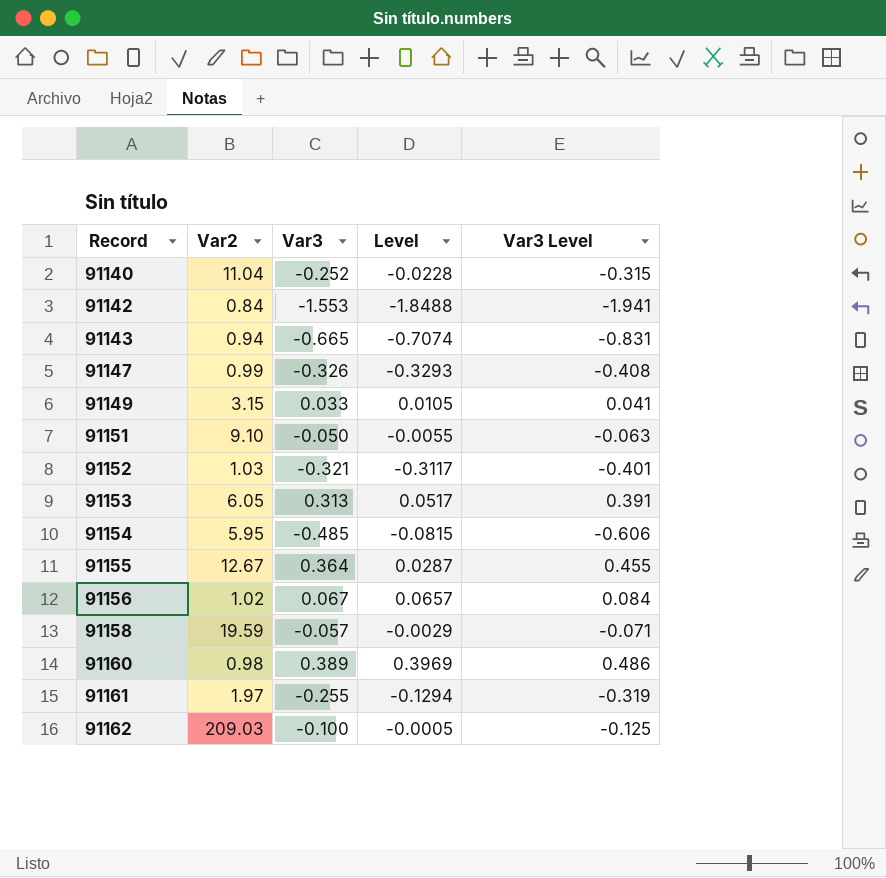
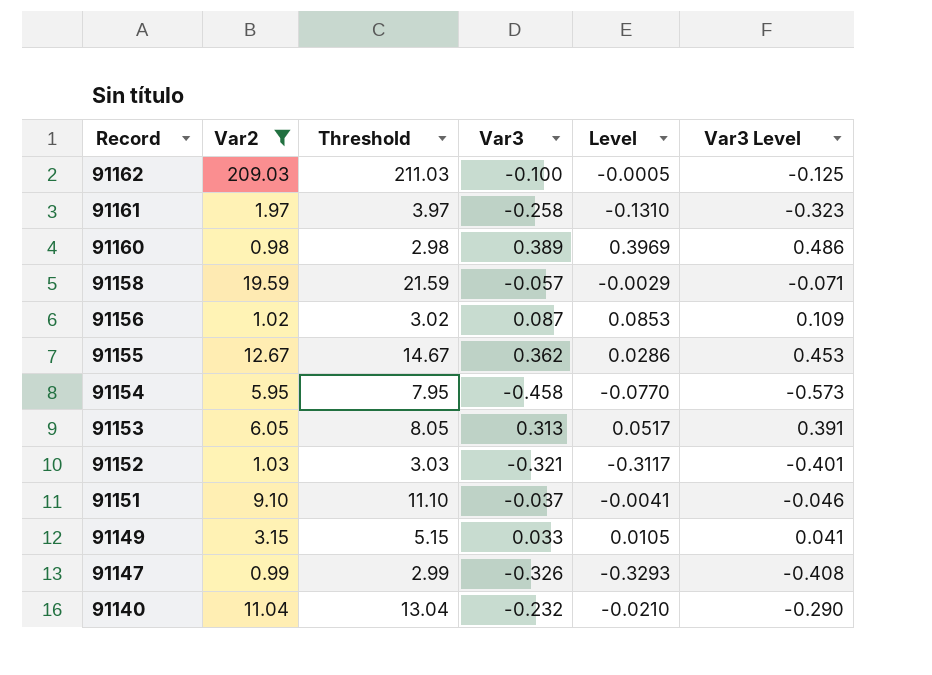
filter: none -> Var2 >= 0.98
row order: Record ascending -> Record descending
column Threshold | formula: none -> [Var2] + 2
91161 | Var3: -0.255 -> -0.258
91161 | Level: -0.1294 -> -0.1310
91161 | Var3 Level: -0.319 -> -0.323
91156 | Var3: 0.067 -> 0.087
91156 | Level: 0.0657 -> 0.0853
91156 | Var3 Level: 0.084 -> 0.109
91155 | Var3: 0.364 -> 0.362
91155 | Level: 0.0287 -> 0.0286
91155 | Var3 Level: 0.455 -> 0.453
91154 | Var3: -0.485 -> -0.458
91154 | Level: -0.0815 -> -0.0770
91154 | Var3 Level: -0.606 -> -0.573
91151 | Var3: -0.050 -> -0.037
91151 | Level: -0.0055 -> -0.0041
91151 | Var3 Level: -0.063 -> -0.046
91140 | Var3: -0.252 -> -0.232
91140 | Level: -0.0228 -> -0.0210
91140 | Var3 Level: -0.315 -> -0.290

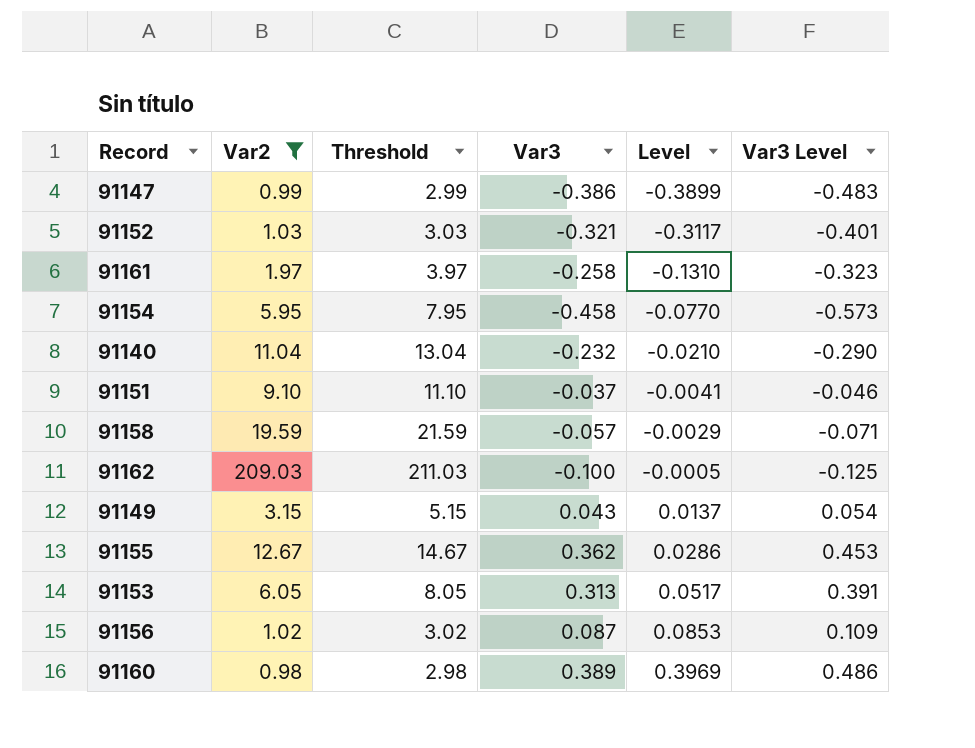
row order: Record descending -> Level ascending
91147 | Var3: -0.326 -> -0.386
91147 | Level: -0.3293 -> -0.3899
91147 | Var3 Level: -0.408 -> -0.483
91149 | Var3: 0.033 -> 0.043
91149 | Level: 0.0105 -> 0.0137
91149 | Var3 Level: 0.041 -> 0.054

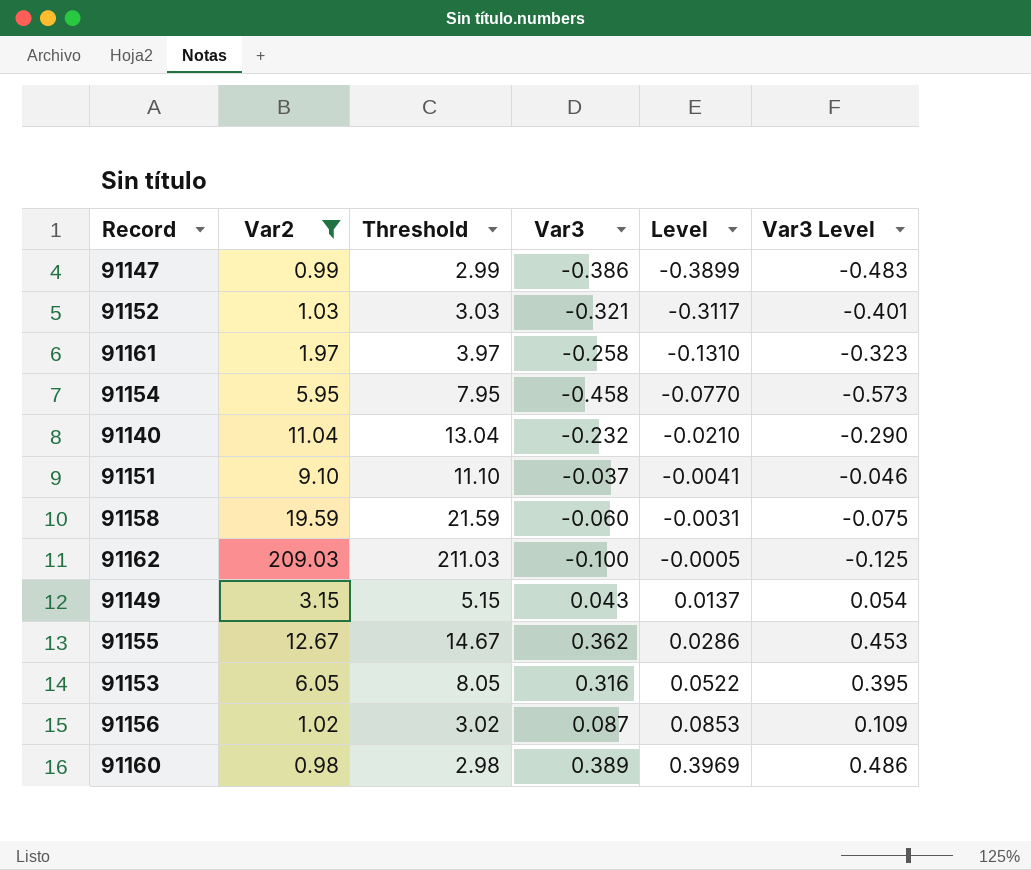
91158 | Var3: -0.057 -> -0.060
91158 | Level: -0.0029 -> -0.0031
91158 | Var3 Level: -0.071 -> -0.075
91153 | Var3: 0.313 -> 0.316
91153 | Level: 0.0517 -> 0.0522
91153 | Var3 Level: 0.391 -> 0.395

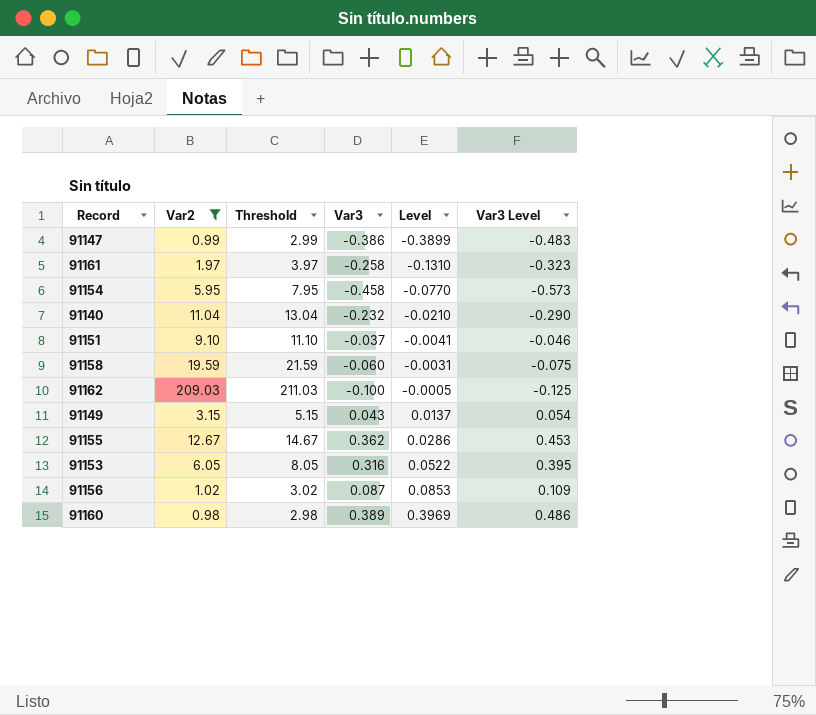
row 91152: 1.03 | 3.03 | -0.321 | -0.3117 | -0.401 -> none

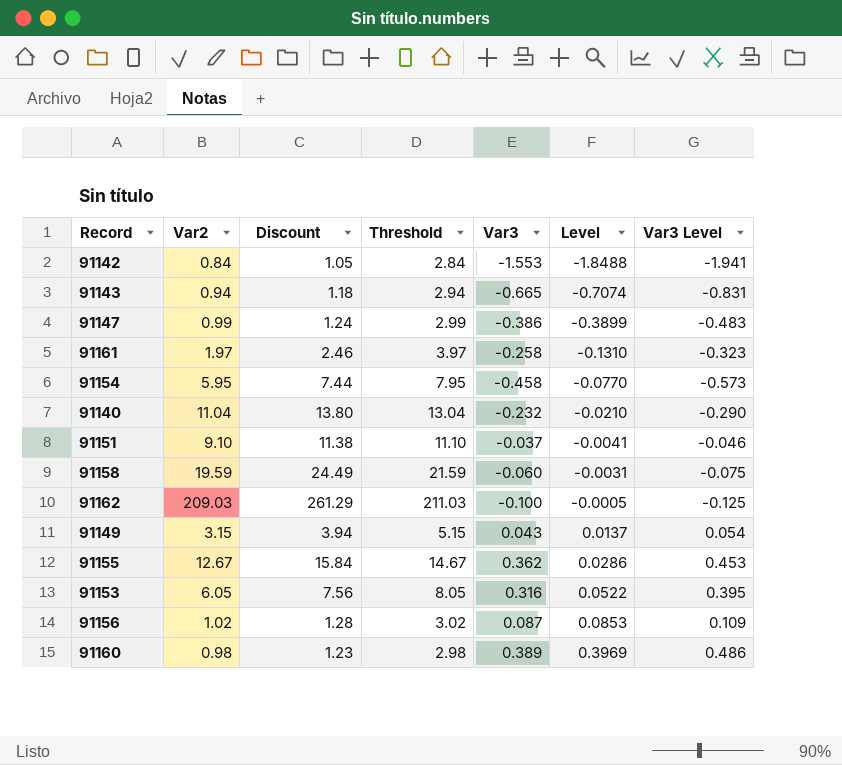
filter: Var2 >= 0.98 -> none
column Discount | formula: none -> [Var2] * 1.25

